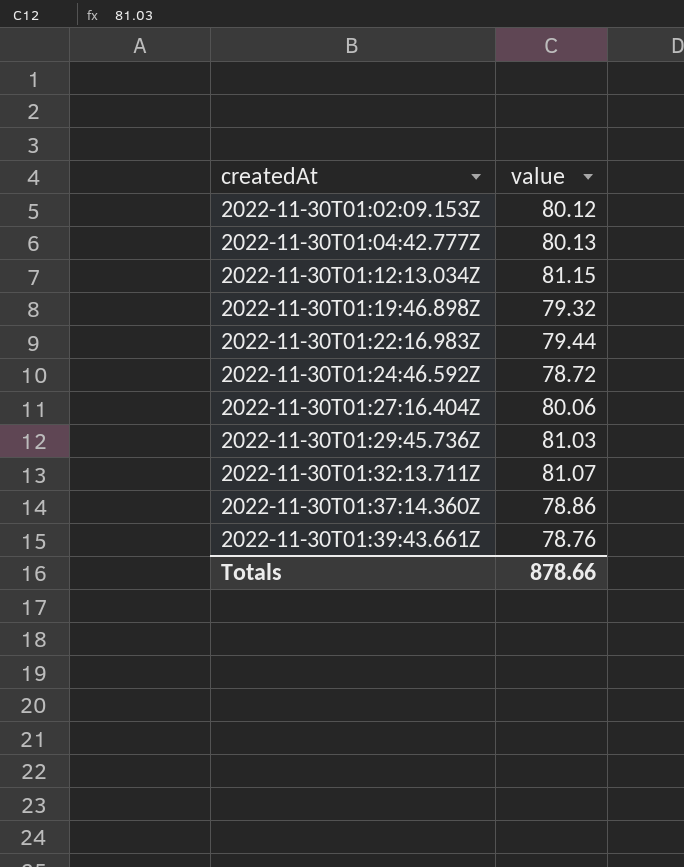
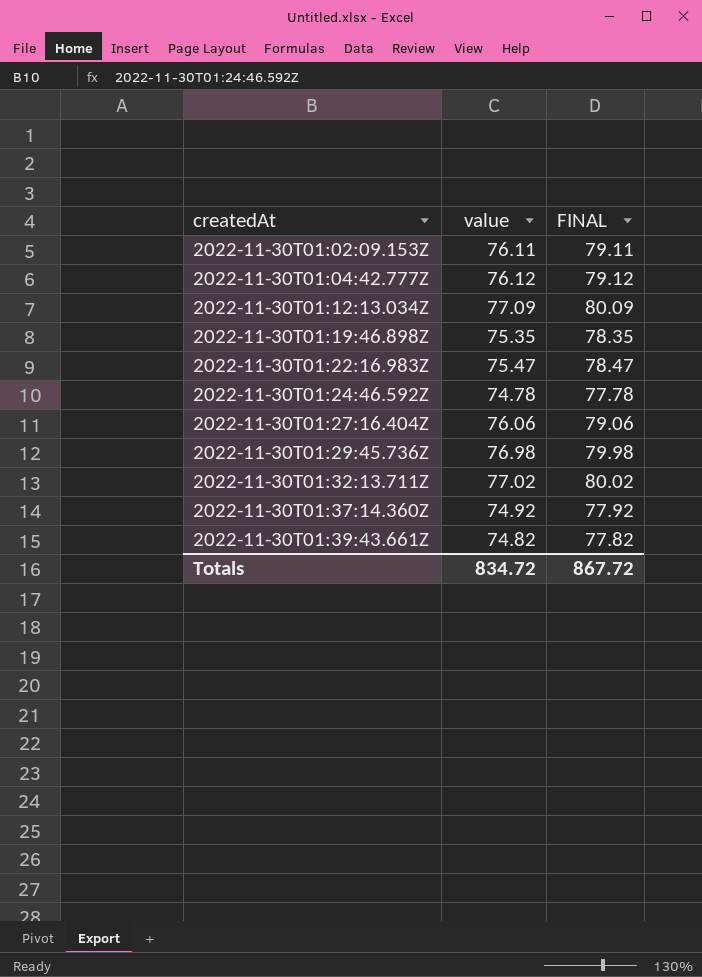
column FINAL | formula: none -> [value] + 3
2022-11-30T01:02:09.153Z | value: 80.12 -> 76.11
2022-11-30T01:04:42.777Z | value: 80.13 -> 76.12
2022-11-30T01:12:13.034Z | value: 81.15 -> 77.09
2022-11-30T01:19:46.898Z | value: 79.32 -> 75.35
2022-11-30T01:22:16.983Z | value: 79.44 -> 75.47
2022-11-30T01:24:46.592Z | value: 78.72 -> 74.78
2022-11-30T01:27:16.404Z | value: 80.06 -> 76.06
2022-11-30T01:29:45.736Z | value: 81.03 -> 76.98
2022-11-30T01:32:13.711Z | value: 81.07 -> 77.02
2022-11-30T01:37:14.360Z | value: 78.86 -> 74.92
2022-11-30T01:39:43.661Z | value: 78.76 -> 74.82
Totals | value: 878.66 -> 834.72

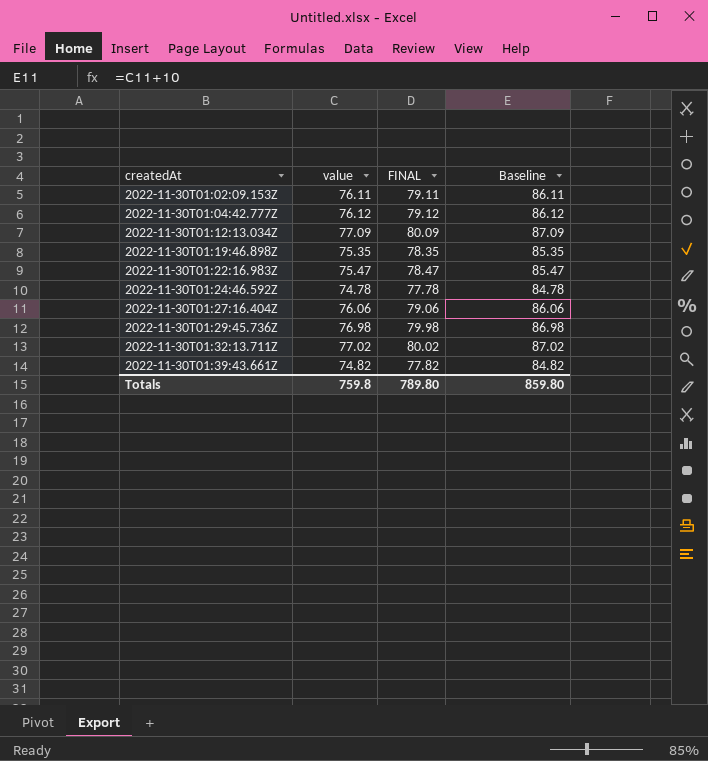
column Baseline | formula: none -> [value] + 10
row 2022-11-30T01:37:14.360Z: 74.92 | 77.92 -> none
Totals | value: 834.72 -> 759.8
Totals | FINAL: 867.72 -> 789.80

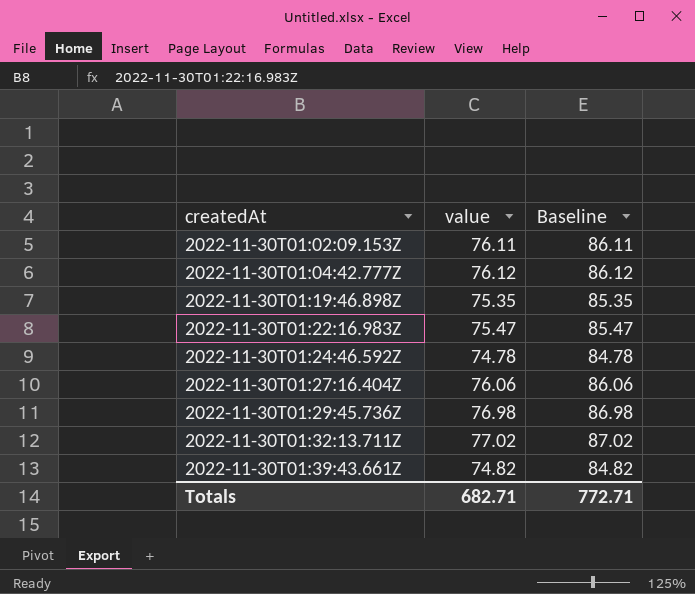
column FINAL | formula: [value] + 3 -> none
row 2022-11-30T01:12:13.034Z: 77.09 | 80.09 | 87.09 -> none
Totals | value: 759.8 -> 682.71
Totals | Baseline: 859.80 -> 772.71

